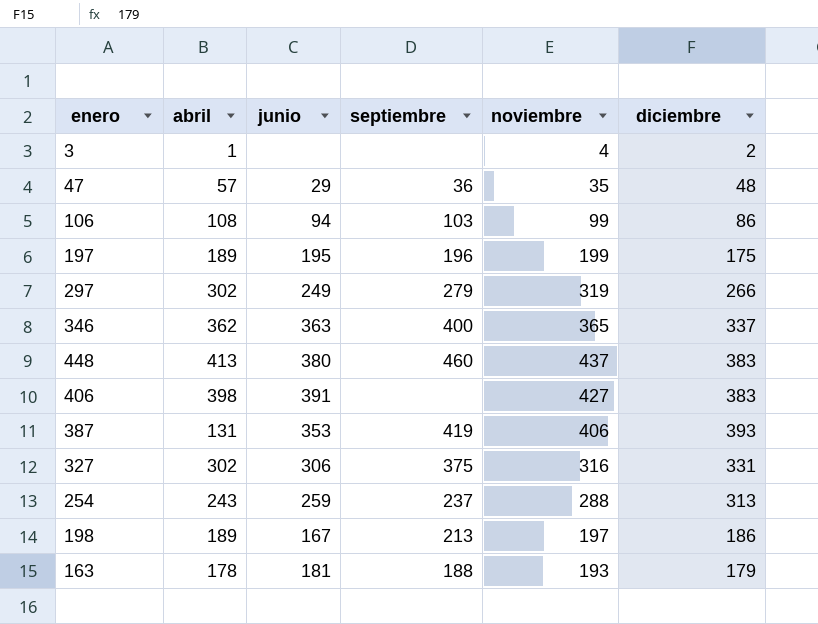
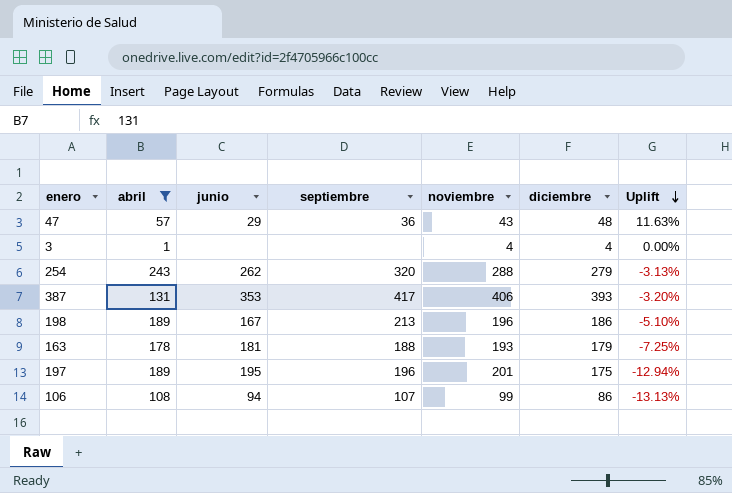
filter: none -> abril <= 243
row order: none -> Uplift descending
column Uplift | formula: none -> ([diciembre] - [noviembre]) / [noviembre]
47 | noviembre: 35 -> 43
3 | diciembre: 2 -> 4
254 | junio: 259 -> 262
254 | septiembre: 237 -> 320
254 | diciembre: 313 -> 279
387 | septiembre: 419 -> 417
198 | noviembre: 197 -> 196
197 | noviembre: 199 -> 201
106 | septiembre: 103 -> 107

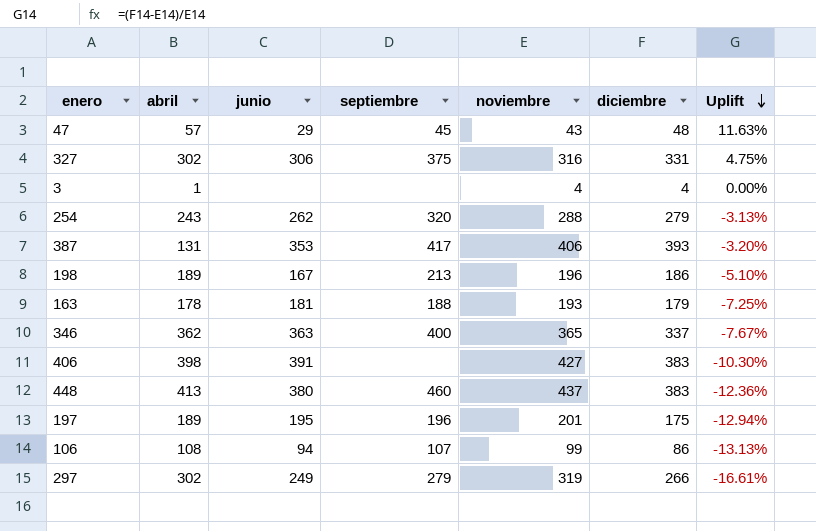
filter: abril <= 243 -> none
47 | septiembre: 36 -> 45

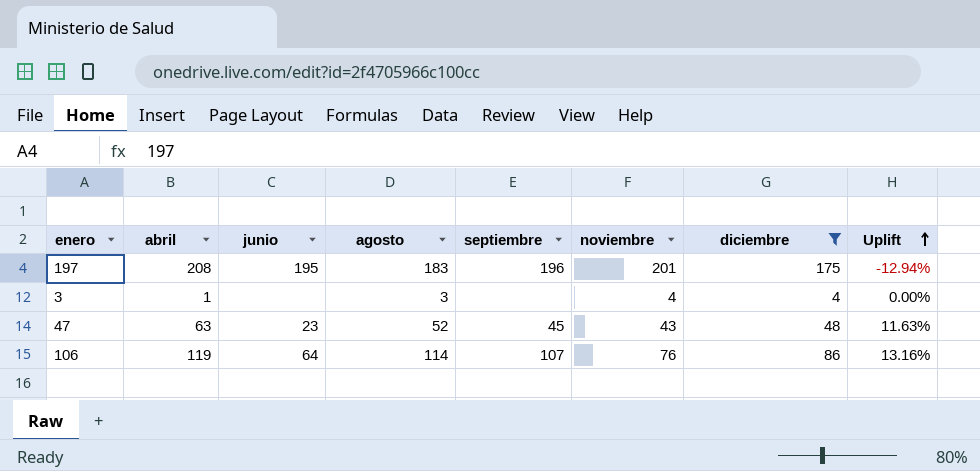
filter: none -> diciembre <= 175
row order: Uplift descending -> Uplift ascending
column agosto | position: none -> 4
197 | abril: 189 -> 208
47 | abril: 57 -> 63
47 | junio: 29 -> 23
106 | abril: 108 -> 119
106 | junio: 94 -> 64
106 | noviembre: 99 -> 76
106 | Uplift: -13.13% -> 13.16%

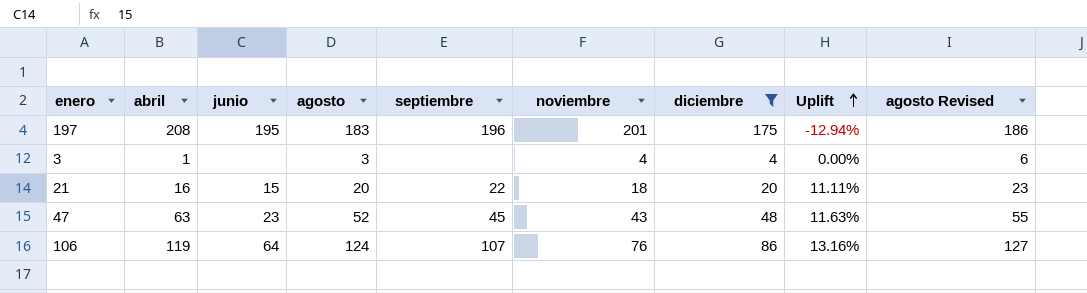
column agosto Revised | formula: none -> [agosto] + 3
row 21: none -> 16 | 15 | 20 | 22 | 18 | 20 | 11.11% | 23
106 | agosto: 114 -> 124

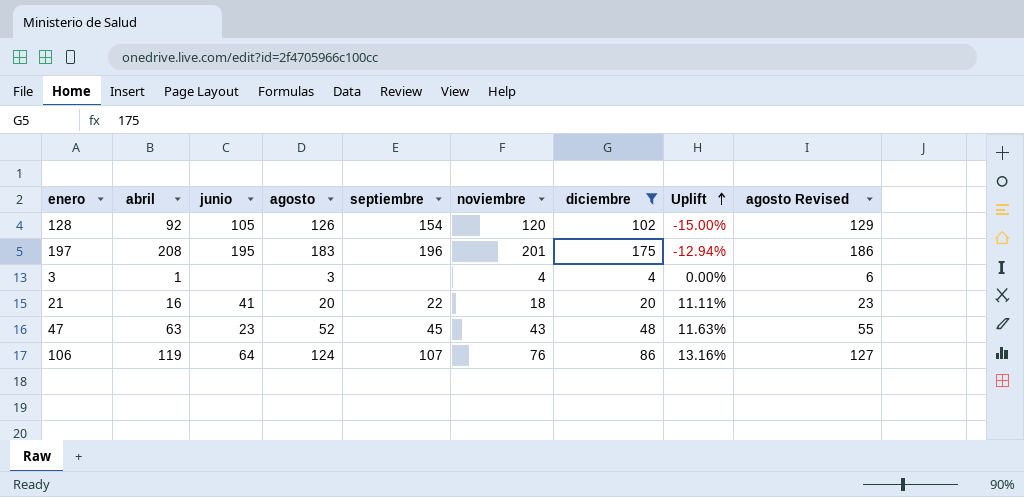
row 128: none -> 92 | 105 | 126 | 154 | 120 | 102 | -15.00% | 129
21 | junio: 15 -> 41

